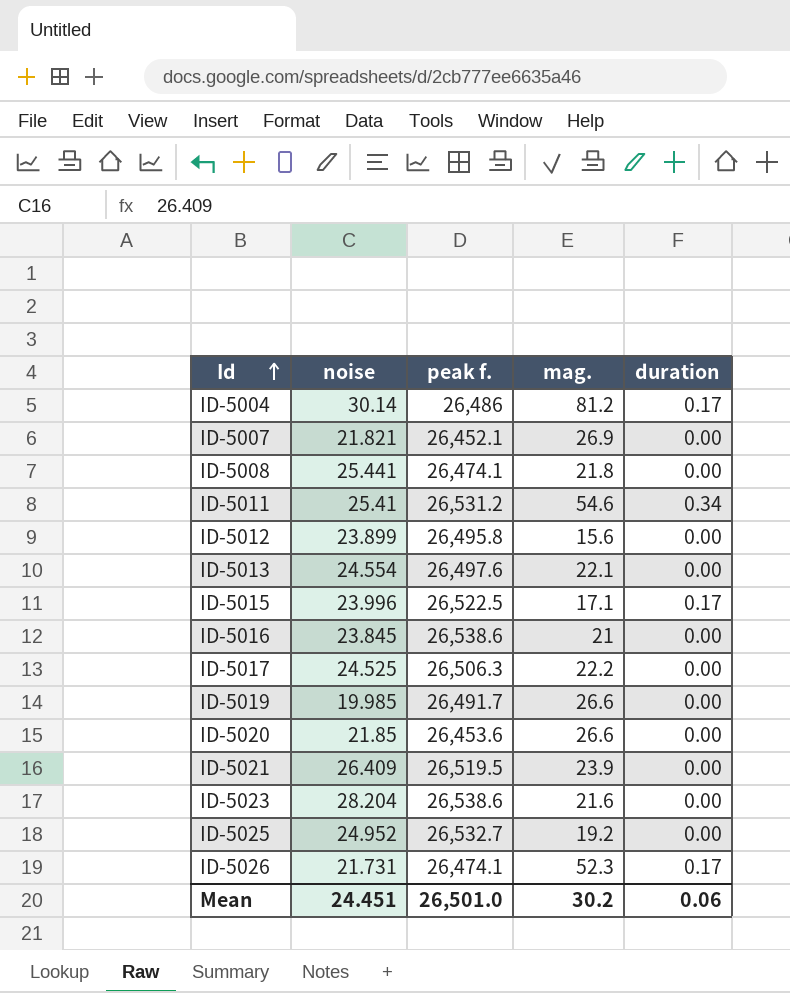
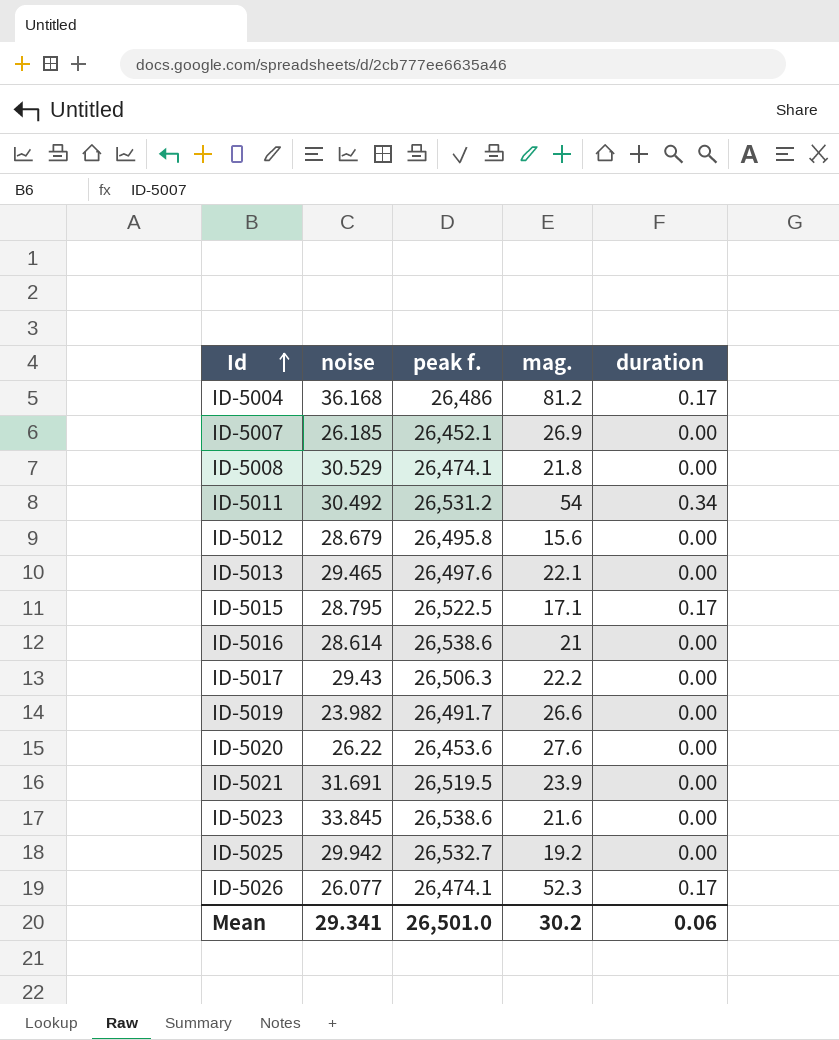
ID-5004 | noise: 30.14 -> 36.168
ID-5007 | noise: 21.821 -> 26.185
ID-5008 | noise: 25.441 -> 30.529
ID-5011 | noise: 25.41 -> 30.492
ID-5011 | mag.: 54.6 -> 54
ID-5012 | noise: 23.899 -> 28.679
ID-5013 | noise: 24.554 -> 29.465
ID-5015 | noise: 23.996 -> 28.795
ID-5016 | noise: 23.845 -> 28.614
ID-5017 | noise: 24.525 -> 29.43
ID-5019 | noise: 19.985 -> 23.982
ID-5020 | noise: 21.85 -> 26.22
ID-5020 | mag.: 26.6 -> 27.6
ID-5021 | noise: 26.409 -> 31.691
ID-5023 | noise: 28.204 -> 33.845
ID-5025 | noise: 24.952 -> 29.942
ID-5026 | noise: 21.731 -> 26.077
Mean | noise: 24.451 -> 29.341

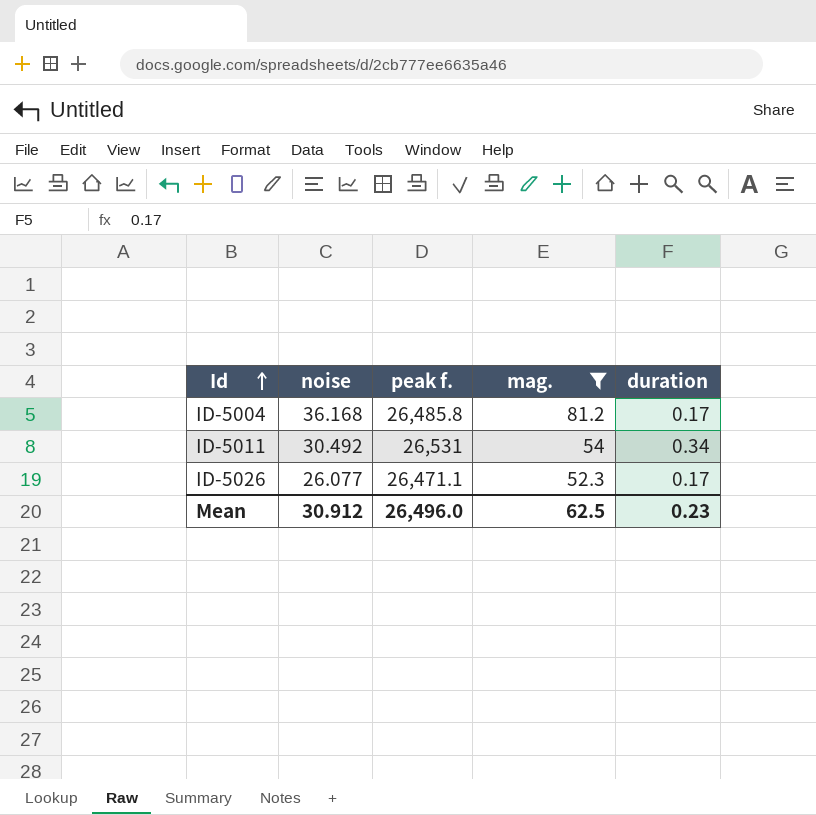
filter: none -> mag. >= 52.3
ID-5004 | peak f.: 26,486 -> 26,485.8
ID-5011 | peak f.: 26,531.2 -> 26,531
ID-5026 | peak f.: 26,474.1 -> 26,471.1
Mean | noise: 29.341 -> 30.912
Mean | peak f.: 26,501.0 -> 26,496.0
Mean | mag.: 30.2 -> 62.5
Mean | duration: 0.06 -> 0.23

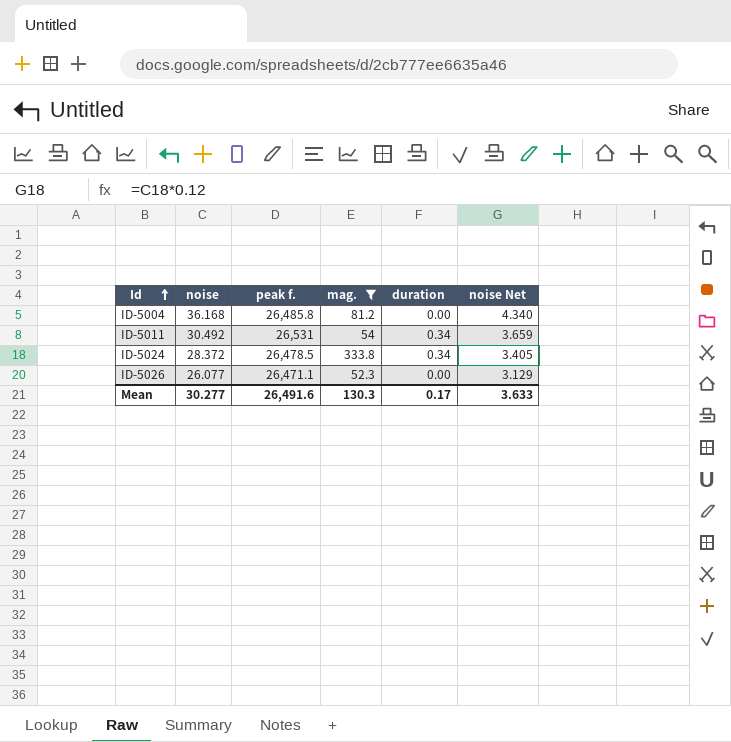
column noise Net | formula: none -> [noise] * 0.12
ID-5004 | duration: 0.17 -> 0.00
row ID-5024: none -> 28.372 | 26,478.5 | 333.8 | 0.34 | 3.405
ID-5026 | duration: 0.17 -> 0.00
Mean | noise: 30.912 -> 30.277
Mean | peak f.: 26,496.0 -> 26,491.6
Mean | mag.: 62.5 -> 130.3
Mean | duration: 0.23 -> 0.17

